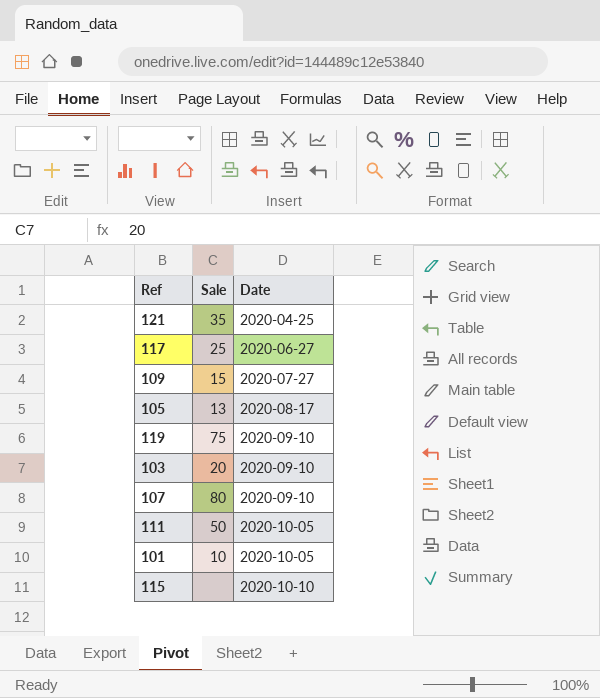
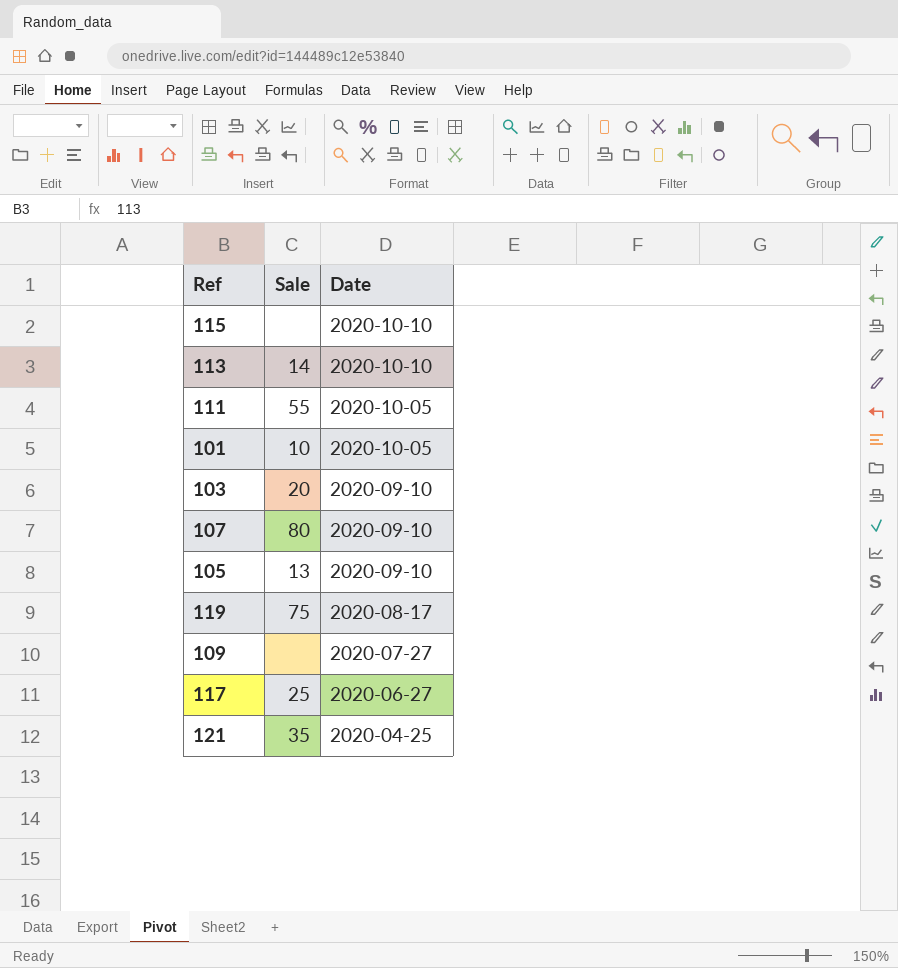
row order: Date ascending -> Date descending
row 113: none -> 14 | 2020-10-10
111 | Sale: 50 -> 55
105 | Date: 2020-08-17 -> 2020-09-10
119 | Date: 2020-09-10 -> 2020-08-17
109 | Sale: 15 -> none

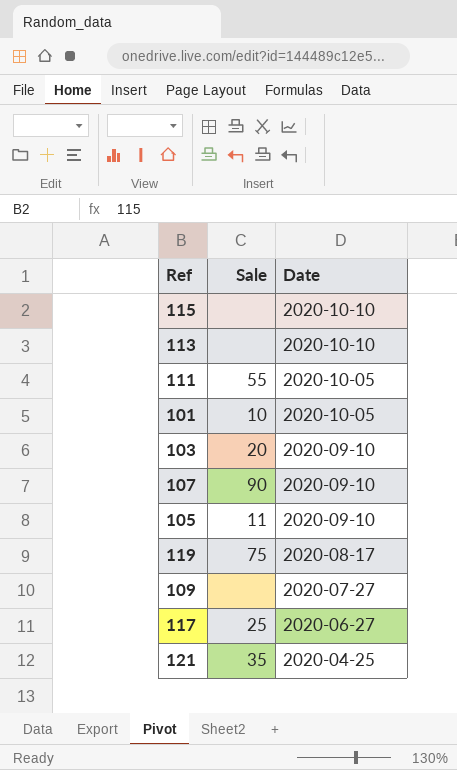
113 | Sale: 14 -> none
107 | Sale: 80 -> 90
105 | Sale: 13 -> 11

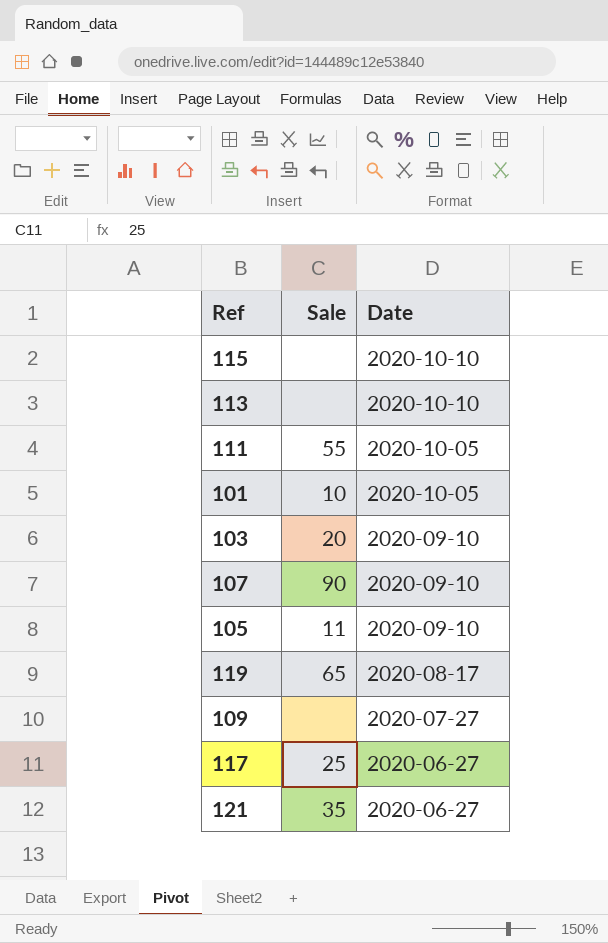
119 | Sale: 75 -> 65
121 | Date: 2020-04-25 -> 2020-06-27

